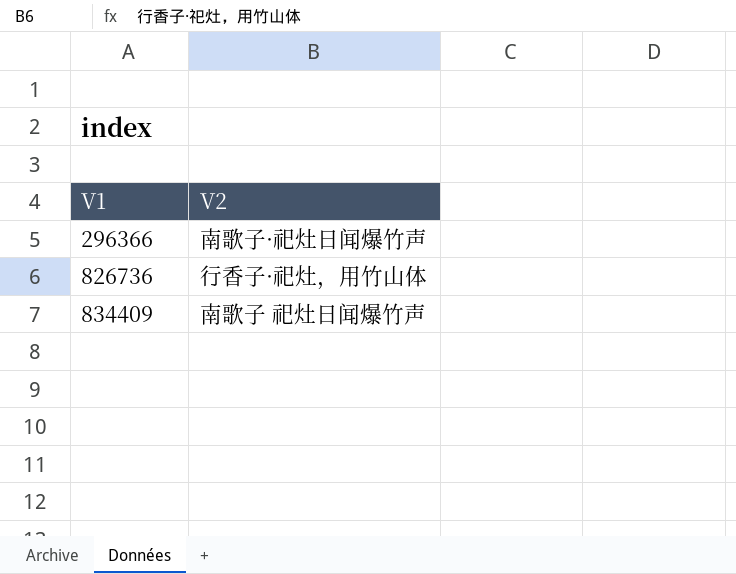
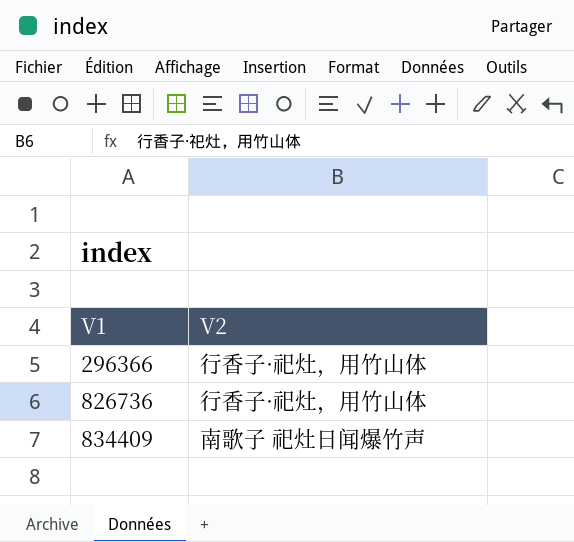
296366 | V2: 南歌子·祀灶日闻爆竹声 -> 行香子·祀灶，用竹山体

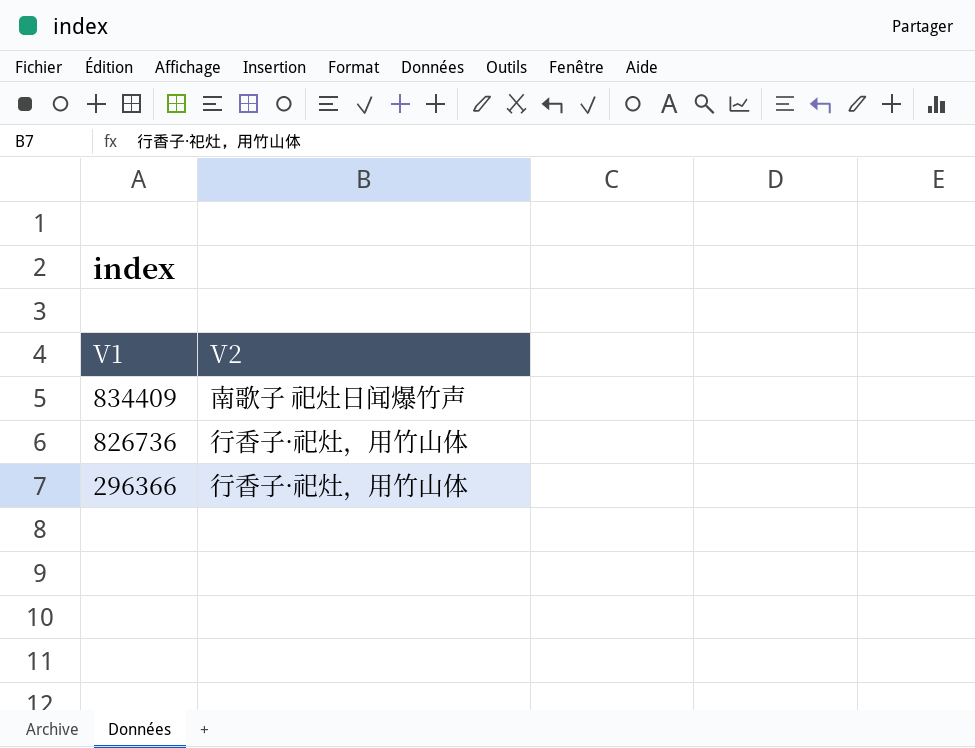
row order: V1 ascending -> V1 descending

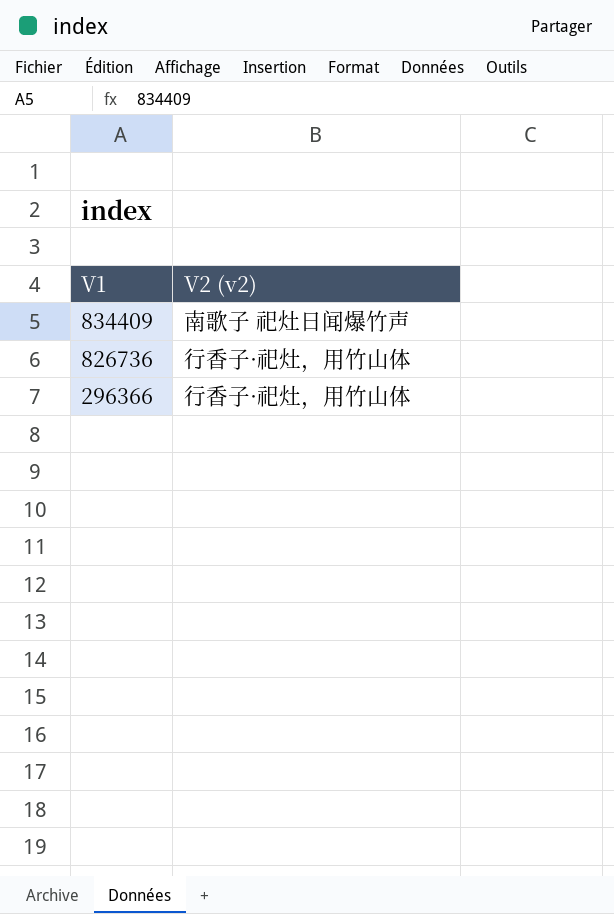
column name: V2 -> V2 (v2)

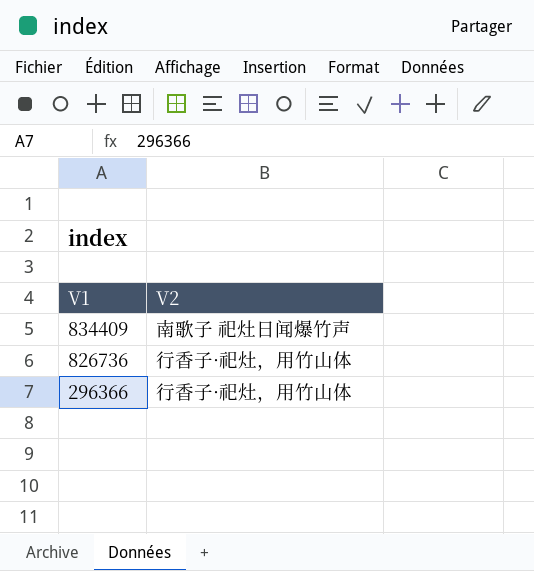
column name: V2 (v2) -> V2

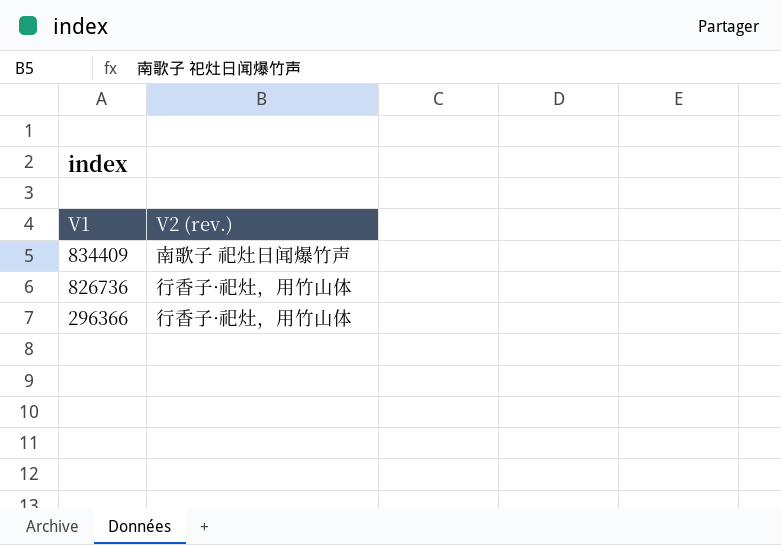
column name: V2 -> V2 (rev.)

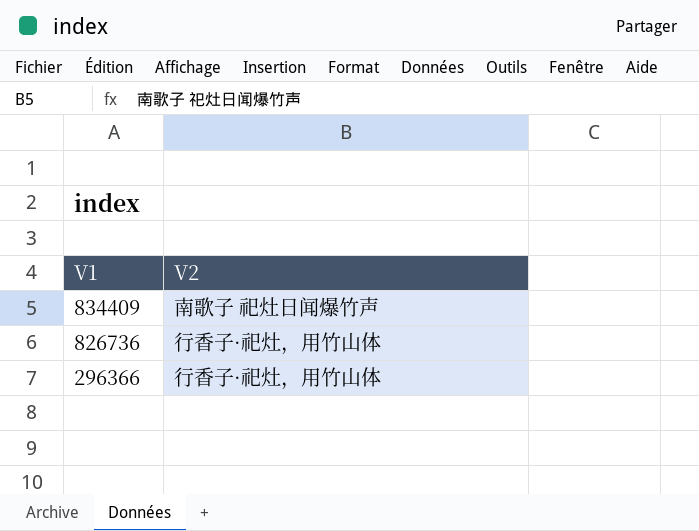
column name: V2 (rev.) -> V2

